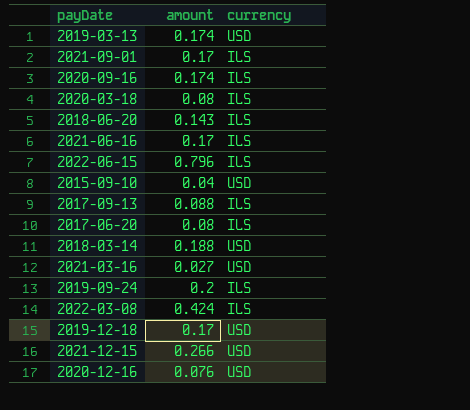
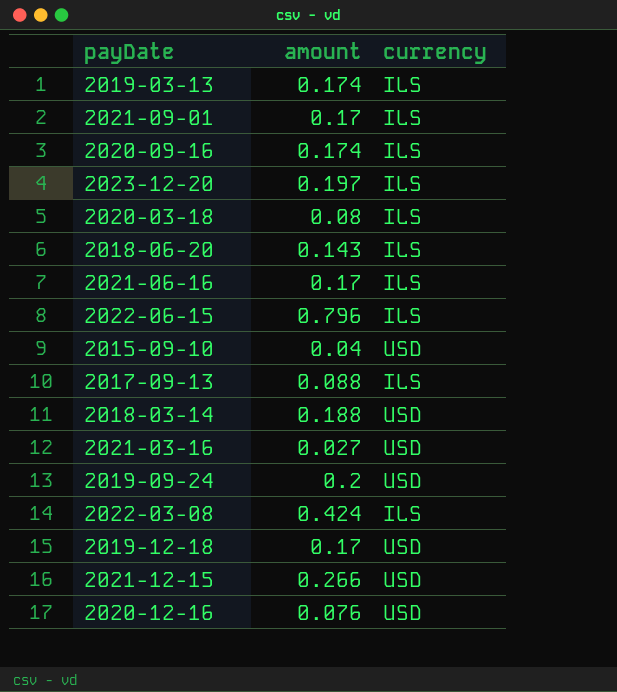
row 2017-06-20: 0.08 | ILS -> none
2019-03-13 | currency: USD -> ILS
row 2023-12-20: none -> 0.197 | ILS
2019-09-24 | currency: ILS -> USD

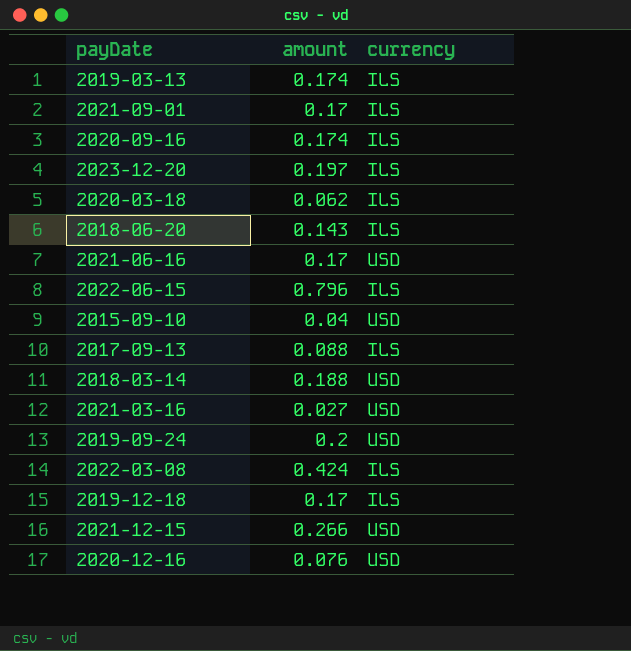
2020-03-18 | amount: 0.08 -> 0.062
2021-06-16 | currency: ILS -> USD
2019-12-18 | currency: USD -> ILS

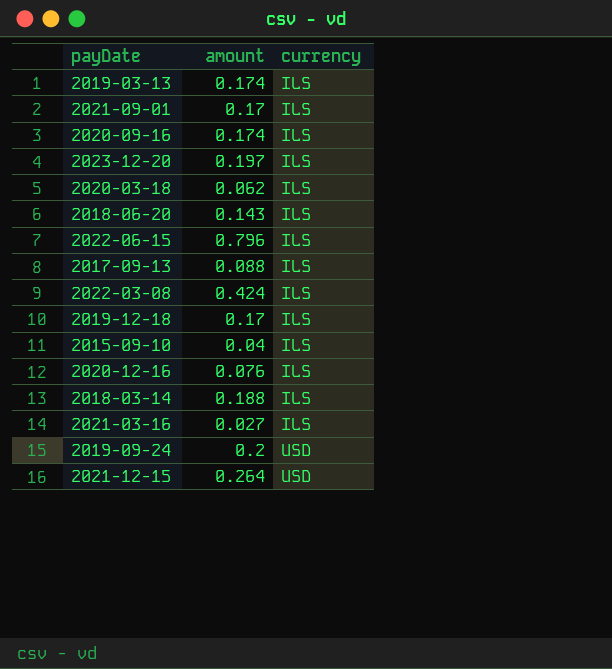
row order: none -> currency ascending
row 2021-06-16: 0.17 | USD -> none
2015-09-10 | currency: USD -> ILS
2020-12-16 | currency: USD -> ILS
2018-03-14 | currency: USD -> ILS
2021-03-16 | currency: USD -> ILS
2021-12-15 | amount: 0.266 -> 0.264

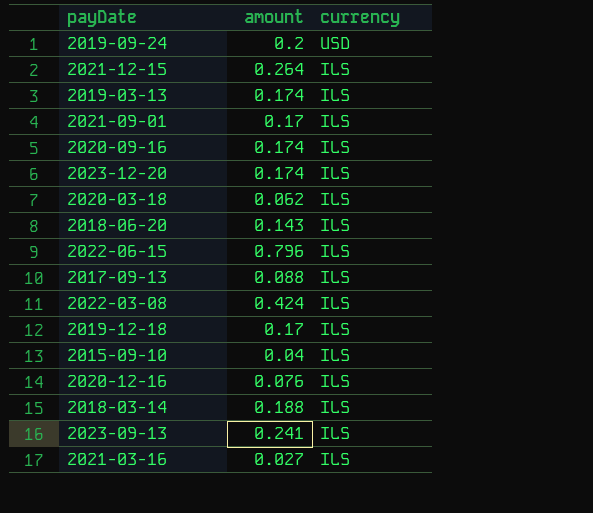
row order: currency ascending -> currency descending
2021-12-15 | currency: USD -> ILS
2023-12-20 | amount: 0.197 -> 0.174
row 2023-09-13: none -> 0.241 | ILS

